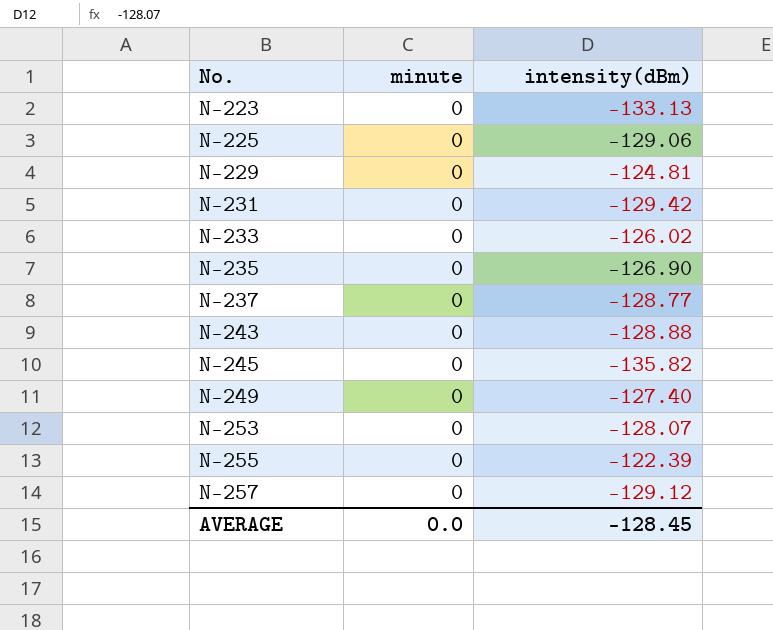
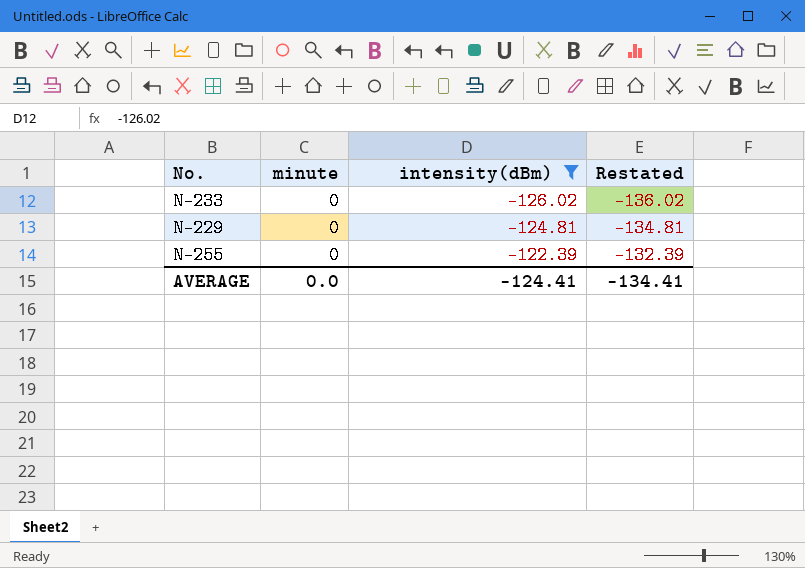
filter: none -> intensity(dBm) >= -126.02
row order: No. ascending -> intensity(dBm) ascending
column Restated | formula: none -> [intensity(dBm)] - 10
AVERAGE | intensity(dBm): -128.45 -> -124.41

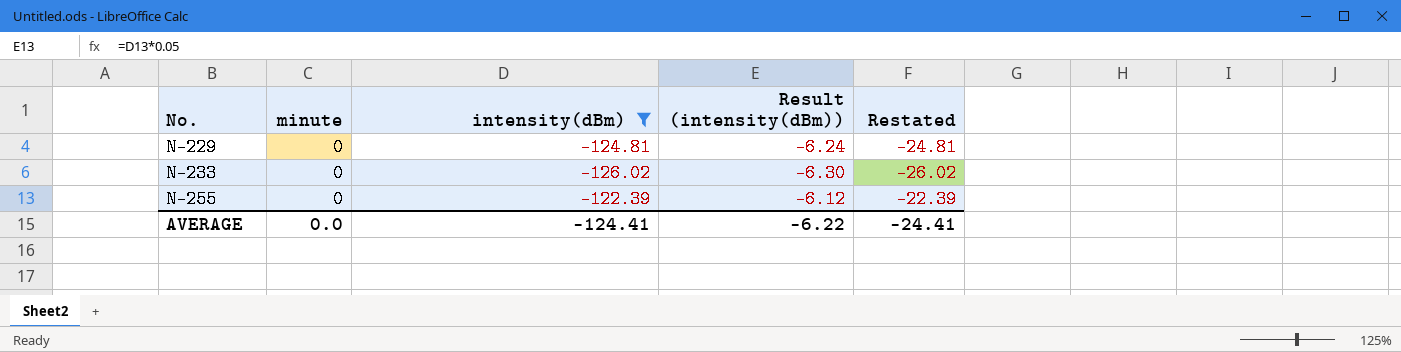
row order: intensity(dBm) ascending -> No. ascending
column Result (intensity(dBm)) | formula: none -> [intensity(dBm)] * 0.05
column Restated | formula: [intensity(dBm)] - 10 -> [intensity(dBm)] + 100
AVERAGE | Restated: -134.41 -> -24.41

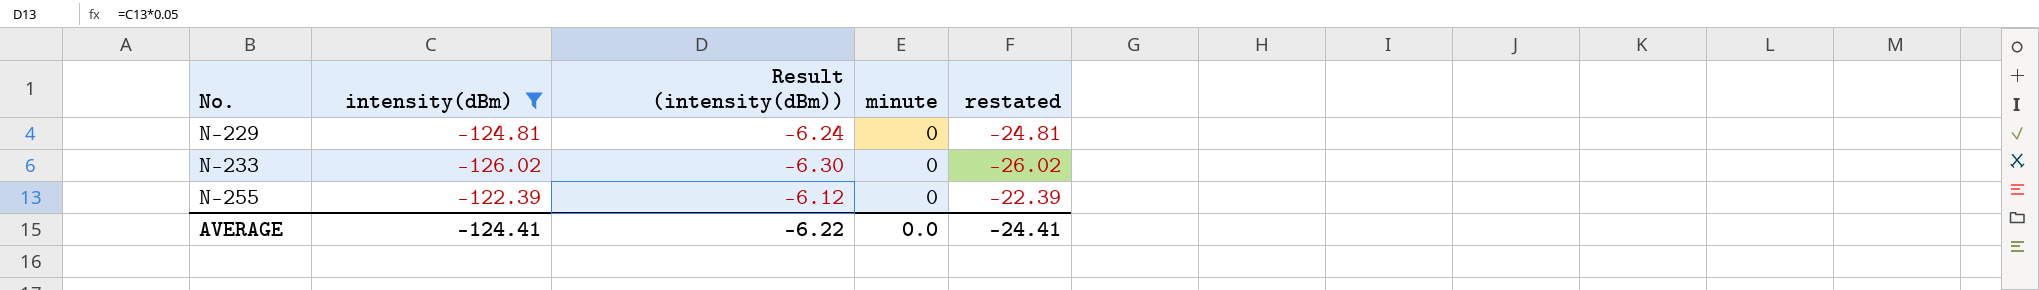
column minute | position: 2 -> 4
column name: Restated -> restated

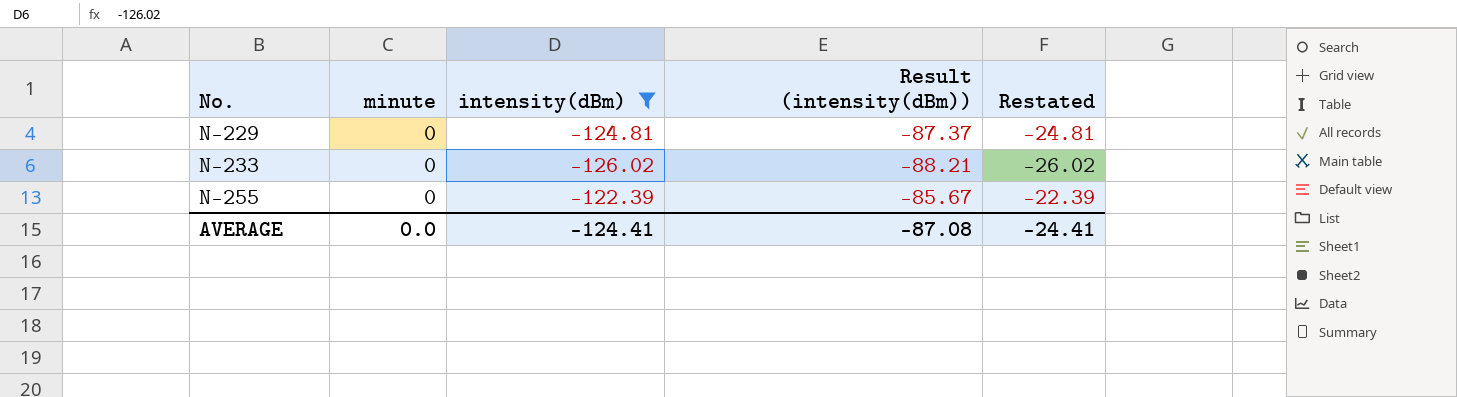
column minute | position: 4 -> 2
column Result (intensity(dBm)) | formula: [intensity(dBm)] * 0.05 -> [intensity(dBm)] * 0.7
column name: restated -> Restated
AVERAGE | Result (intensity(dBm)): -6.22 -> -87.08

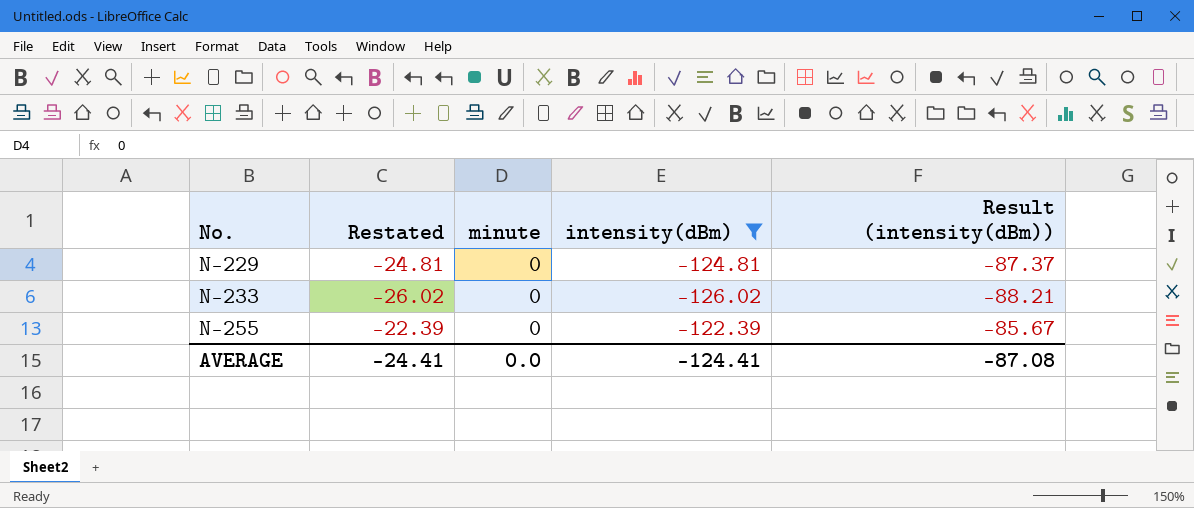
column Restated | position: 5 -> 2

